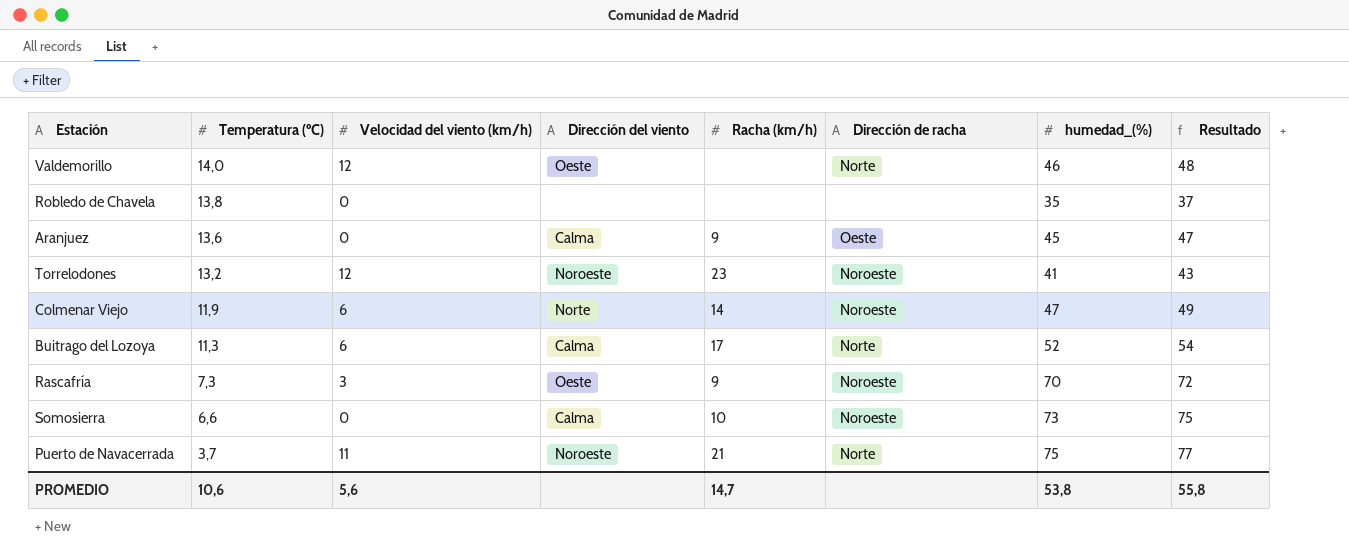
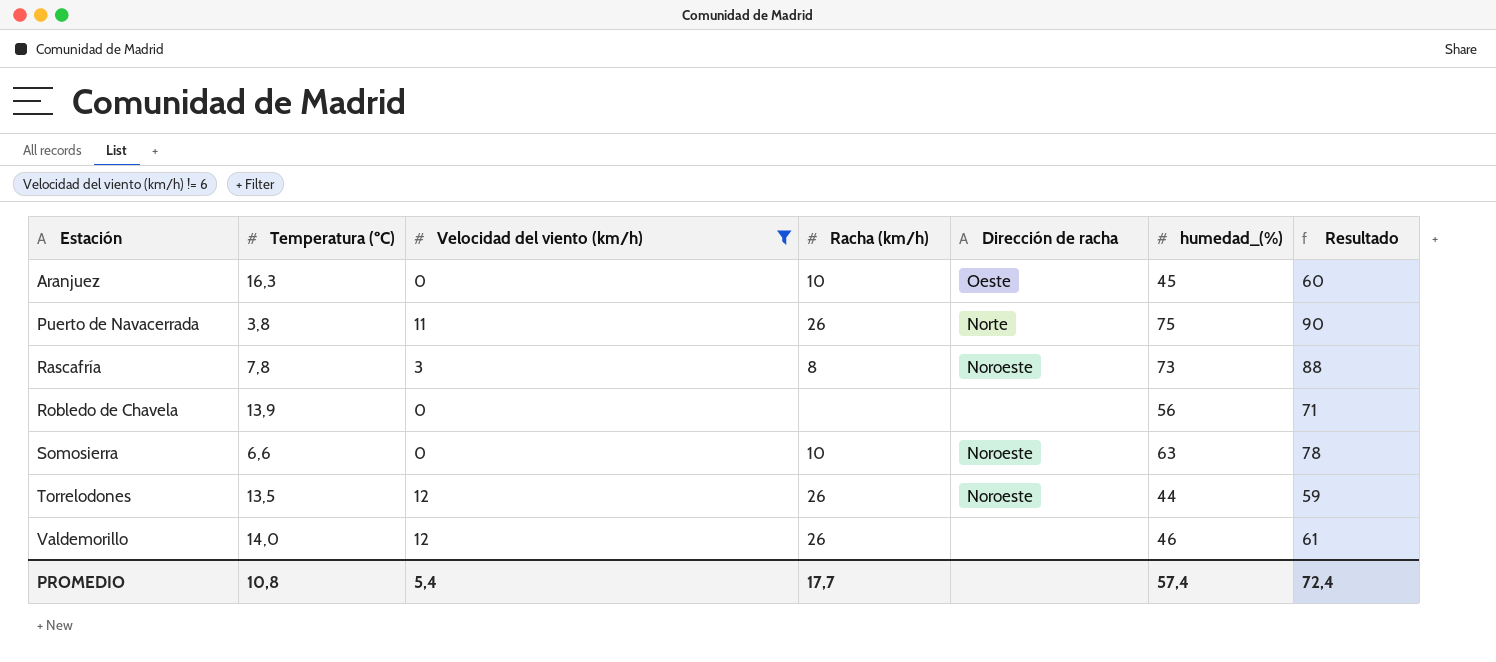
filter: none -> Velocidad del viento (km/h) != 6
row order: Temperatura (ºC) descending -> Estación ascending
column Dirección del viento | position: 4 -> none
column Resultado | formula: [humedad_(%)] + 2 -> [humedad_(%)] + 15
Aranjuez | Temperatura (ºC): 13,6 -> 16,3
Aranjuez | Racha (km/h): 9 -> 10
Puerto de Navacerrada | Temperatura (ºC): 3,7 -> 3,8
Puerto de Navacerrada | Racha (km/h): 21 -> 26
Rascafría | Temperatura (ºC): 7,3 -> 7,8
Rascafría | Racha (km/h): 9 -> 8
Rascafría | humedad_(%): 70 -> 73
Robledo de Chavela | Temperatura (ºC): 13,8 -> 13,9
Robledo de Chavela | humedad_(%): 35 -> 56
Somosierra | humedad_(%): 73 -> 63
Torrelodones | Temperatura (ºC): 13,2 -> 13,5
Torrelodones | Racha (km/h): 23 -> 26
Torrelodones | humedad_(%): 41 -> 44
Valdemorillo | Racha (km/h): none -> 26
Valdemorillo | Dirección de racha: Norte -> none
PROMEDIO | Temperatura (ºC): 10,6 -> 10,8
PROMEDIO | Velocidad del viento (km/h): 5,6 -> 5,4
PROMEDIO | Racha (km/h): 14,7 -> 17,7
PROMEDIO | humedad_(%): 53,8 -> 57,4
PROMEDIO | Resultado: 55,8 -> 72,4

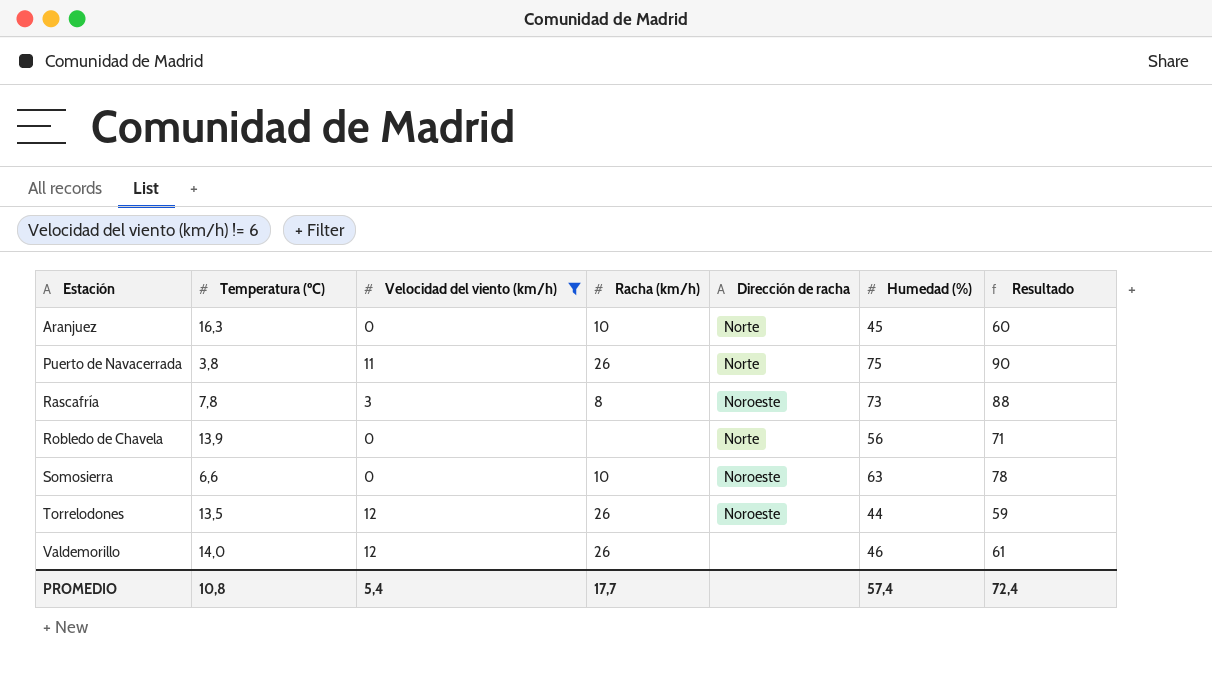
column name: humedad_(%) -> Humedad (%)
Aranjuez | Dirección de racha: Oeste -> Norte
Robledo de Chavela | Dirección de racha: none -> Norte

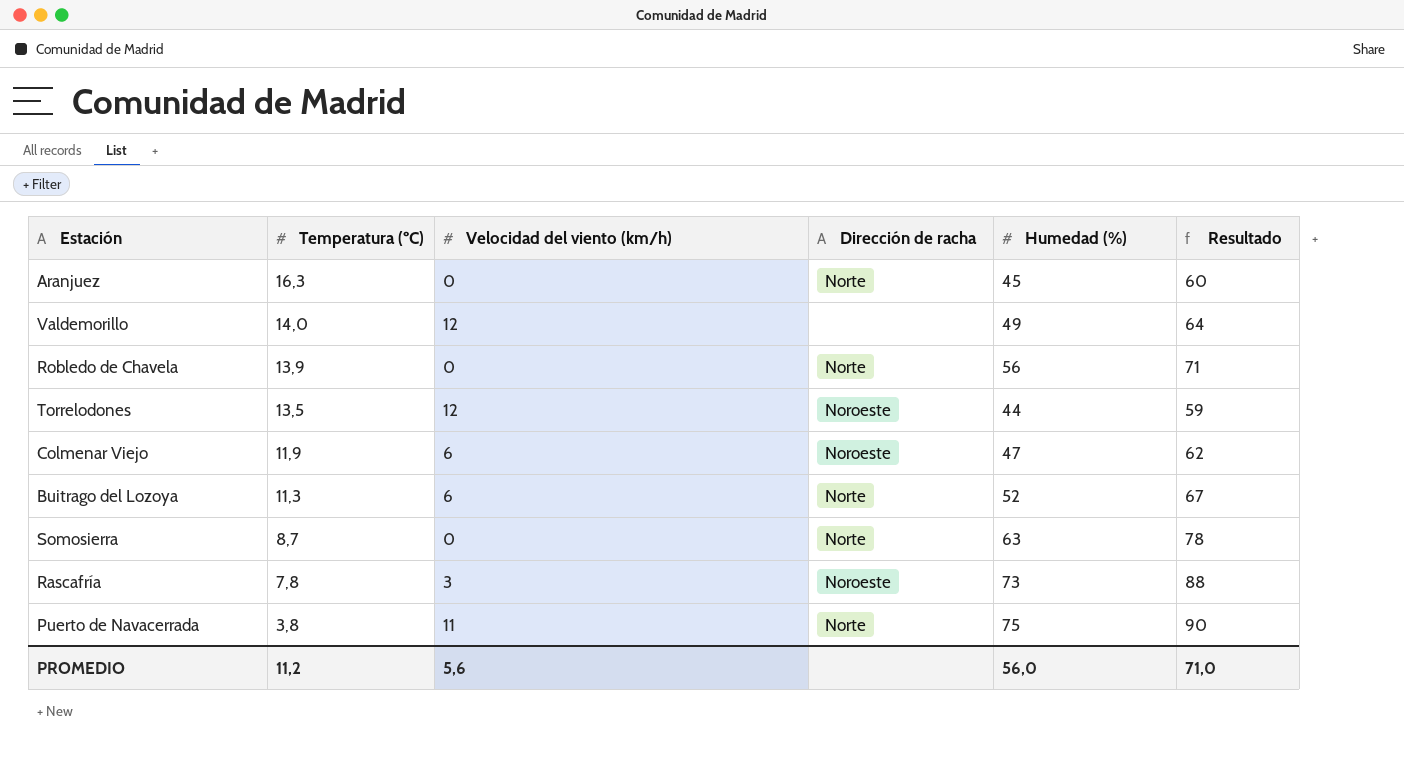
filter: Velocidad del viento (km/h) != 6 -> none
row order: Estación ascending -> Temperatura (ºC) descending
column Racha (km/h) | position: 4 -> none
Valdemorillo | Humedad (%): 46 -> 49
Valdemorillo | Resultado: 61 -> 64
Somosierra | Temperatura (ºC): 6,6 -> 8,7
Somosierra | Dirección de racha: Noroeste -> Norte
PROMEDIO | Temperatura (ºC): 10,8 -> 11,2
PROMEDIO | Velocidad del viento (km/h): 5,4 -> 5,6
PROMEDIO | Humedad (%): 57,4 -> 56,0
PROMEDIO | Resultado: 72,4 -> 71,0

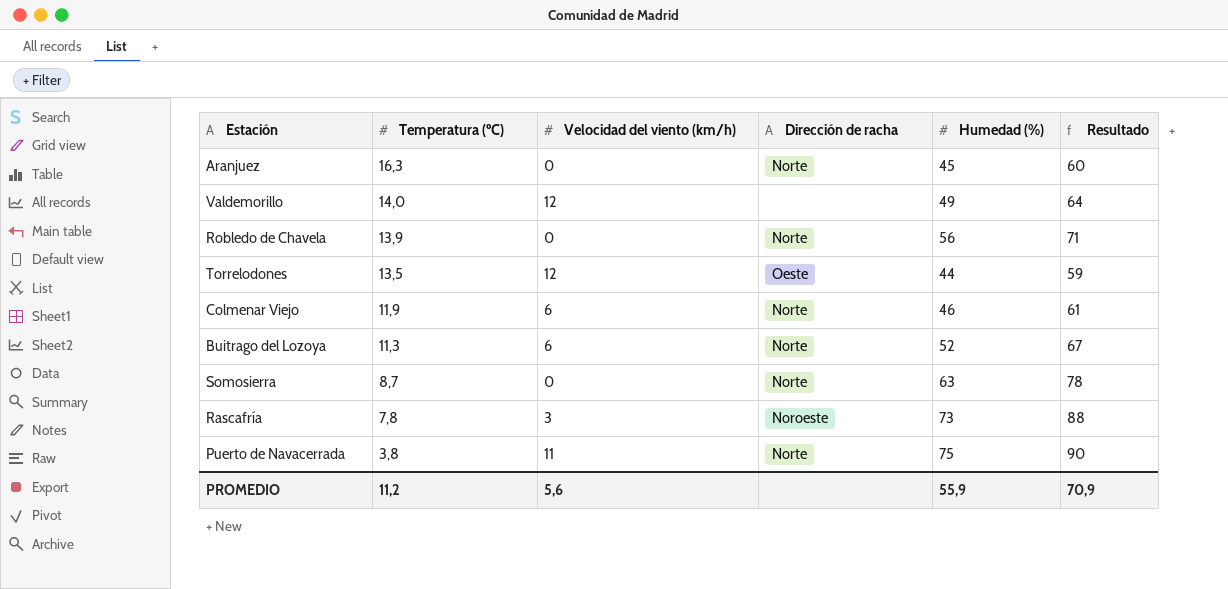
Torrelodones | Dirección de racha: Noroeste -> Oeste
Colmenar Viejo | Dirección de racha: Noroeste -> Norte
Colmenar Viejo | Humedad (%): 47 -> 46
Colmenar Viejo | Resultado: 62 -> 61
PROMEDIO | Humedad (%): 56,0 -> 55,9
PROMEDIO | Resultado: 71,0 -> 70,9

